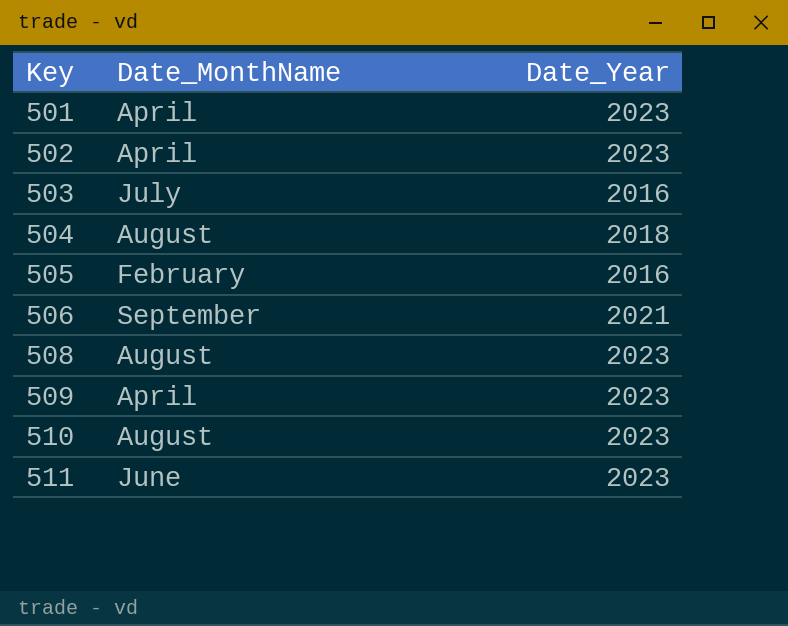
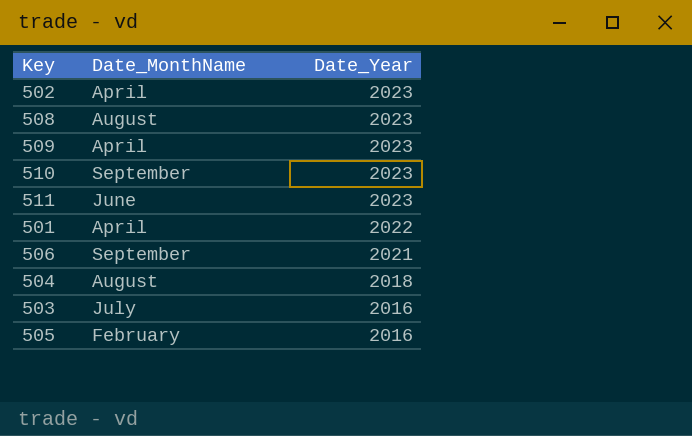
row order: Key ascending -> Date_Year descending
510 | Date_MonthName: August -> September
501 | Date_Year: 2023 -> 2022

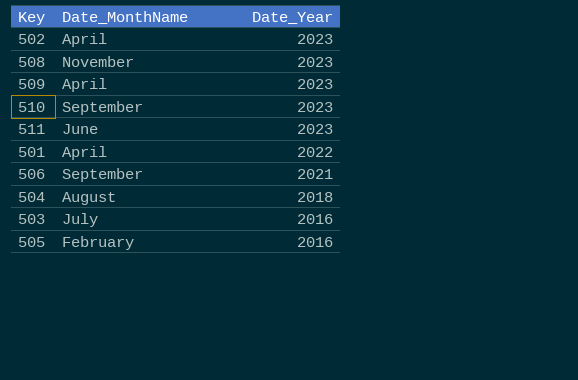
508 | Date_MonthName: August -> November

